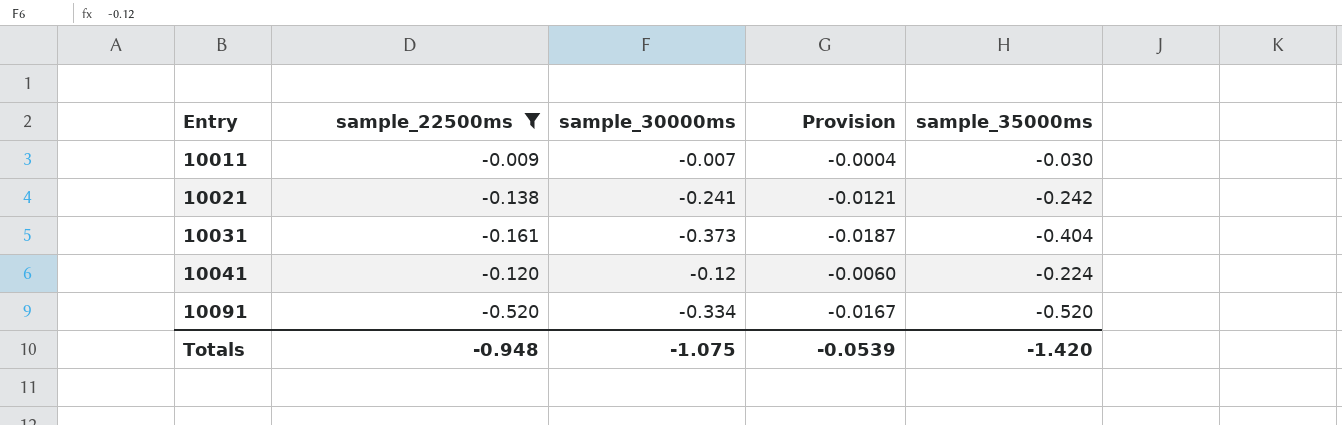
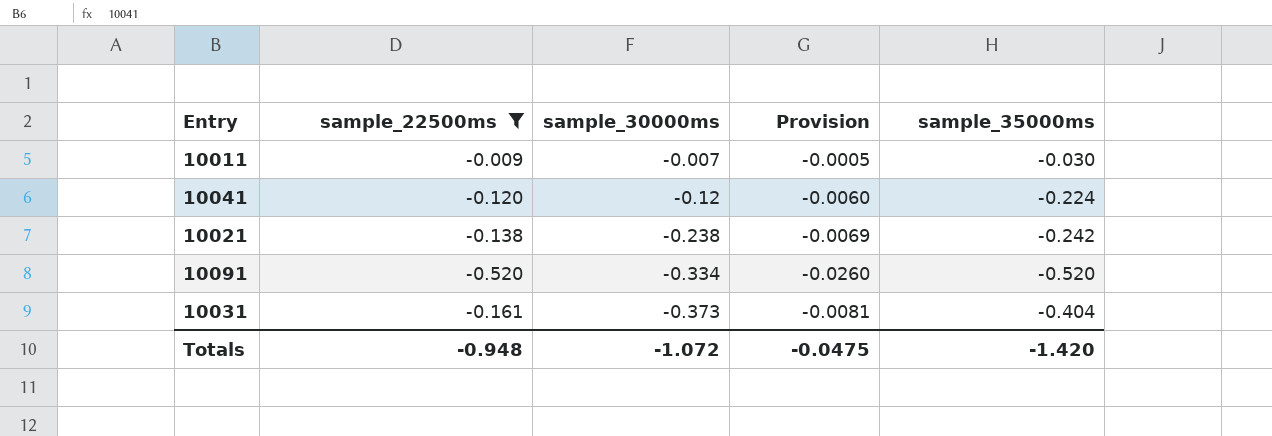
row order: Entry ascending -> sample_30000ms descending
column Provision | formula: [sample_30000ms] * 0.05 -> [sample_22500ms] * 0.05
10021 | sample_30000ms: -0.241 -> -0.238
Totals | sample_30000ms: -1.075 -> -1.072
Totals | Provision: -0.0539 -> -0.0475

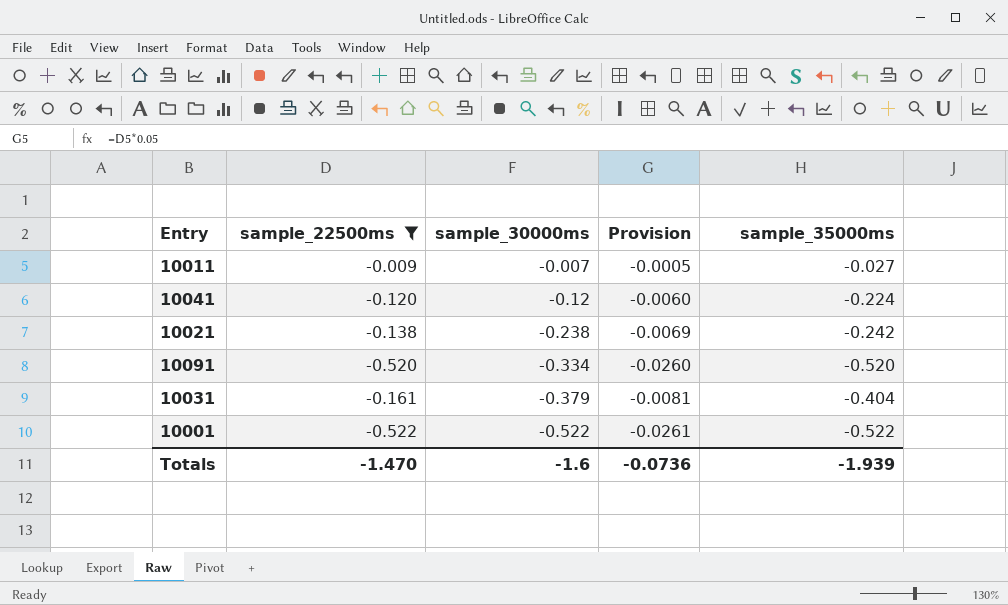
10011 | sample_35000ms: -0.030 -> -0.027
10031 | sample_30000ms: -0.373 -> -0.379
row 10001: none -> -0.522 | -0.522 | -0.0261 | -0.522
Totals | sample_22500ms: -0.948 -> -1.470
Totals | sample_30000ms: -1.072 -> -1.6
Totals | Provision: -0.0475 -> -0.0736
Totals | sample_35000ms: -1.420 -> -1.939

